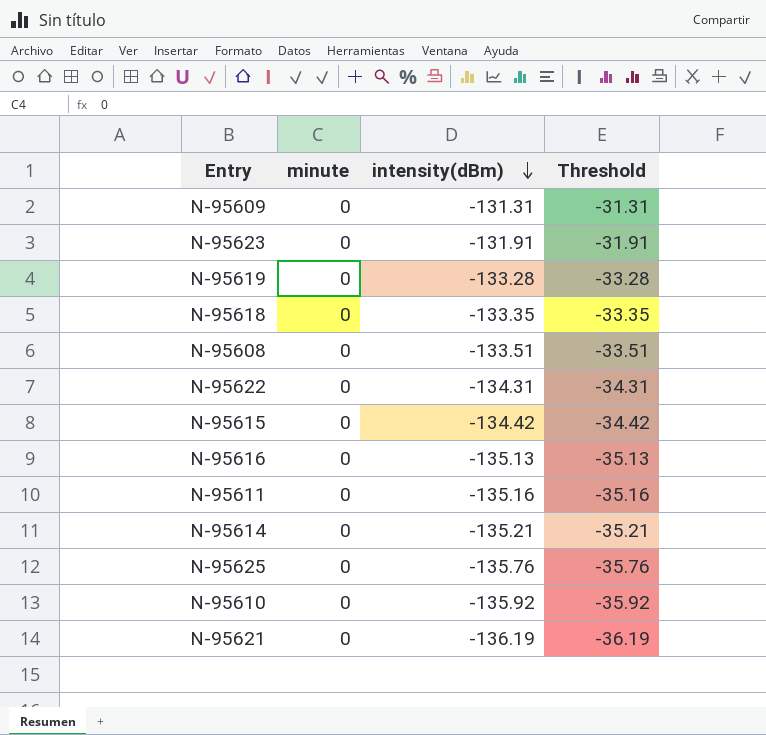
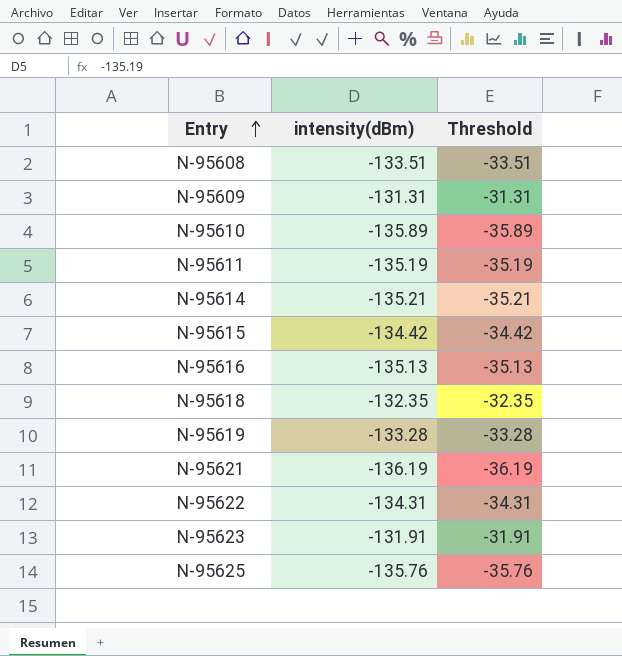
row order: intensity(dBm) descending -> Entry ascending
column minute | position: 2 -> none
N-95610 | intensity(dBm): -135.92 -> -135.89
N-95610 | Threshold: -35.92 -> -35.89
N-95611 | intensity(dBm): -135.16 -> -135.19
N-95611 | Threshold: -35.16 -> -35.19
N-95618 | intensity(dBm): -133.35 -> -132.35
N-95618 | Threshold: -33.35 -> -32.35

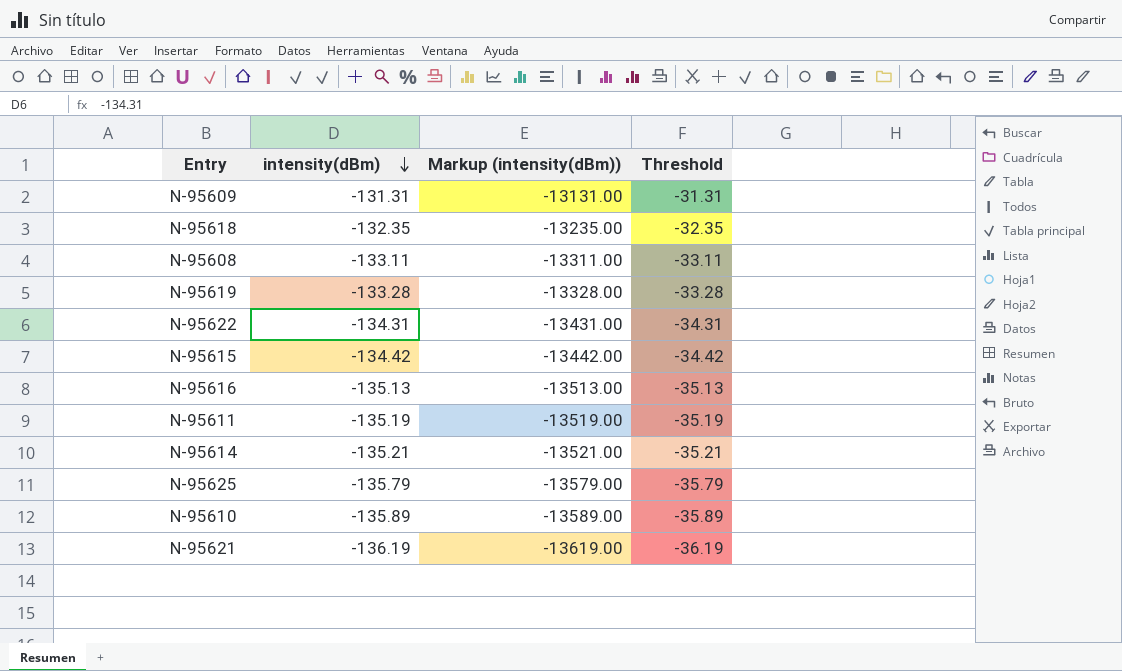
row order: Entry ascending -> intensity(dBm) descending
column Markup (intensity(dBm)) | formula: none -> [intensity(dBm)] * 100
row N-95623: -131.91 | -31.91 -> none
N-95608 | intensity(dBm): -133.51 -> -133.11
N-95608 | Threshold: -33.51 -> -33.11
N-95625 | intensity(dBm): -135.76 -> -135.79
N-95625 | Threshold: -35.76 -> -35.79

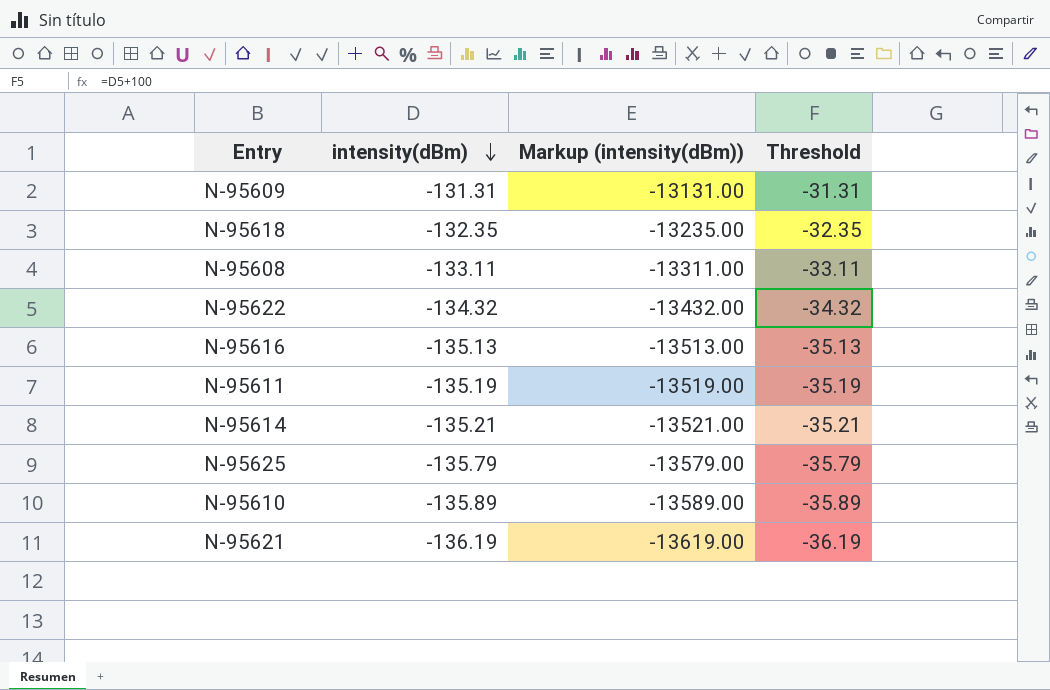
row N-95619: -133.28 | -13328.00 | -33.28 -> none
row N-95615: -134.42 | -13442.00 | -34.42 -> none
N-95622 | intensity(dBm): -134.31 -> -134.32
N-95622 | Markup (intensity(dBm)): -13431.00 -> -13432.00
N-95622 | Threshold: -34.31 -> -34.32

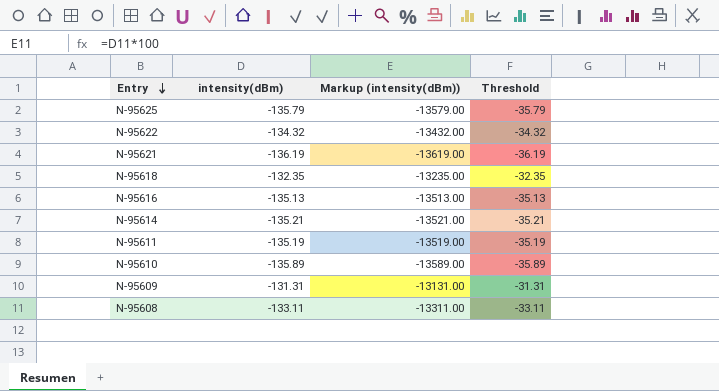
row order: intensity(dBm) descending -> Entry descending

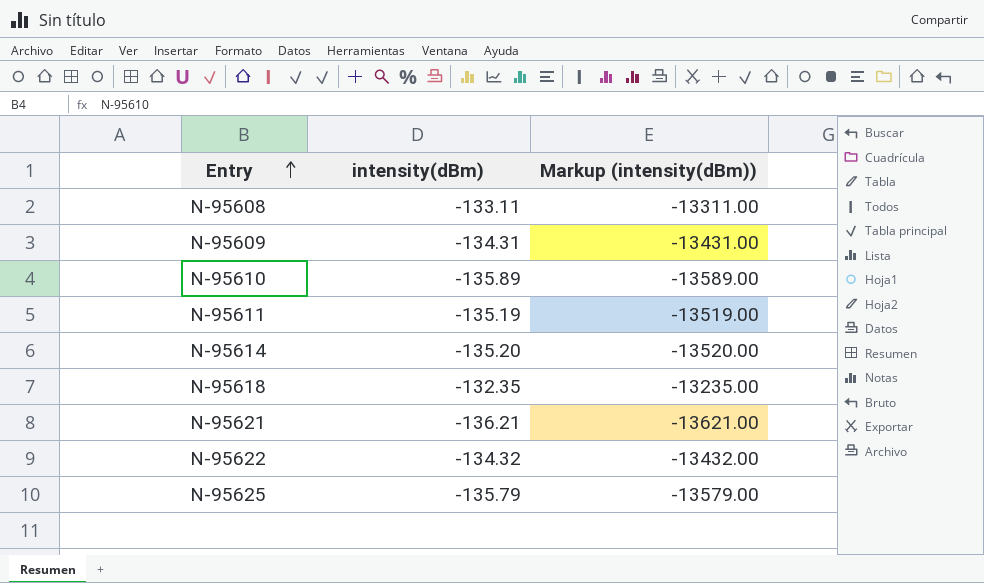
row order: Entry descending -> Entry ascending
column Threshold | formula: [intensity(dBm)] + 100 -> none
row N-95616: -135.13 | -13513.00 | -35.13 -> none
N-95609 | intensity(dBm): -131.31 -> -134.31
N-95609 | Markup (intensity(dBm)): -13131.00 -> -13431.00
N-95614 | intensity(dBm): -135.21 -> -135.20
N-95614 | Markup (intensity(dBm)): -13521.00 -> -13520.00
N-95621 | intensity(dBm): -136.19 -> -136.21
N-95621 | Markup (intensity(dBm)): -13619.00 -> -13621.00

